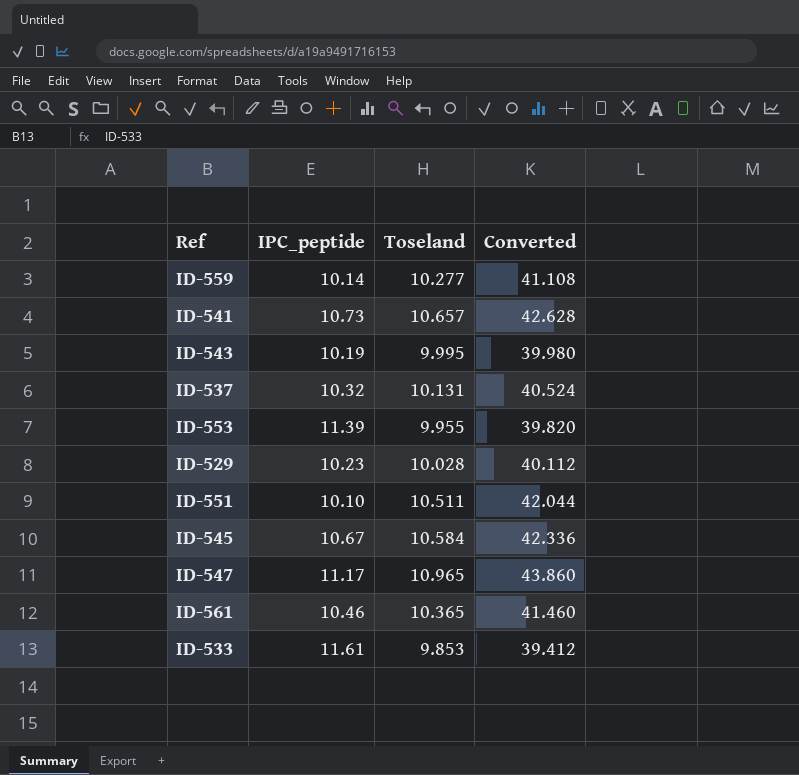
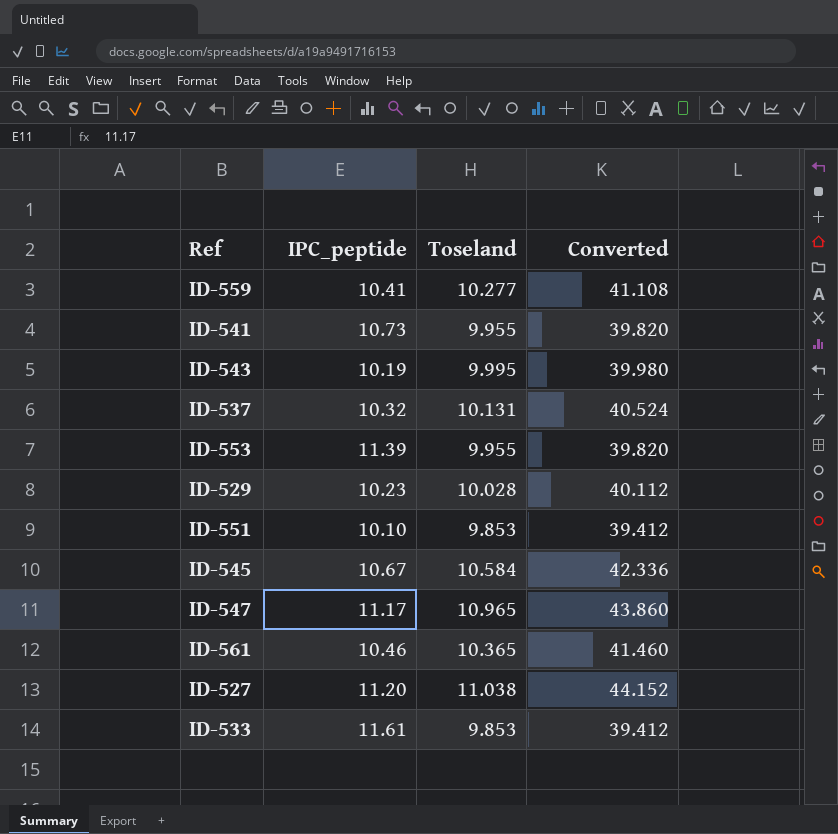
ID-559 | IPC_peptide: 10.14 -> 10.41
ID-541 | Toseland: 10.657 -> 9.955
ID-541 | Converted: 42.628 -> 39.820
ID-551 | Toseland: 10.511 -> 9.853
ID-551 | Converted: 42.044 -> 39.412
row ID-527: none -> 11.20 | 11.038 | 44.152

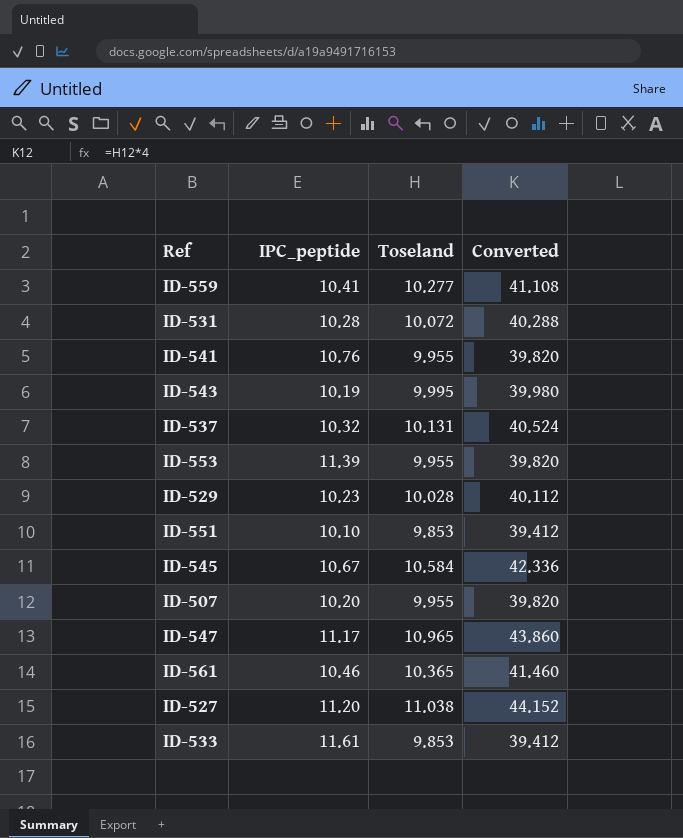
row ID-531: none -> 10.28 | 10.072 | 40.288
ID-541 | IPC_peptide: 10.73 -> 10.76
row ID-507: none -> 10.20 | 9.955 | 39.820

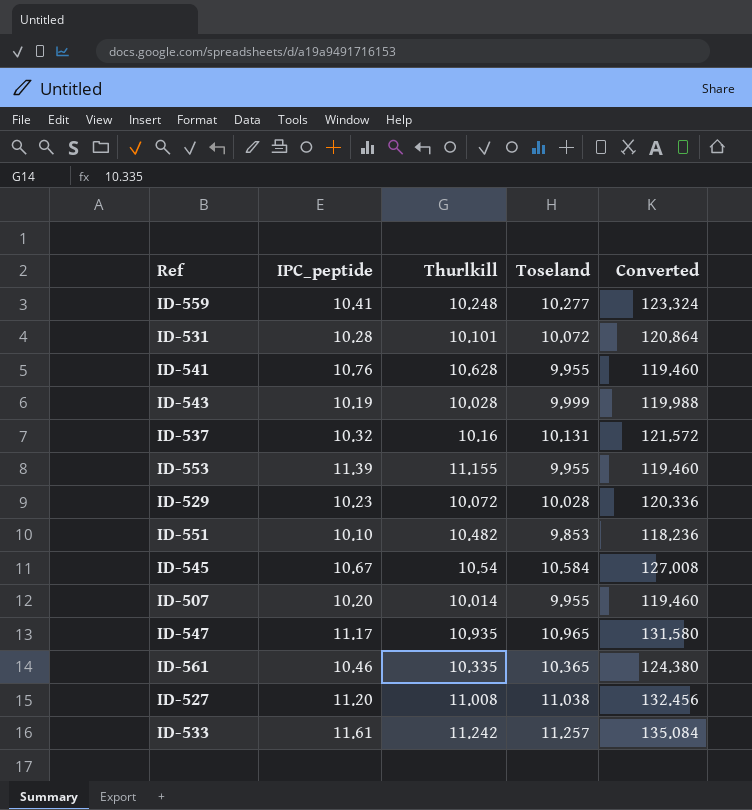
column Thurlkill | position: none -> 3
column Converted | formula: [Toseland] * 4 -> [Toseland] * 12
ID-543 | Toseland: 9.995 -> 9.999
ID-533 | Toseland: 9.853 -> 11.257

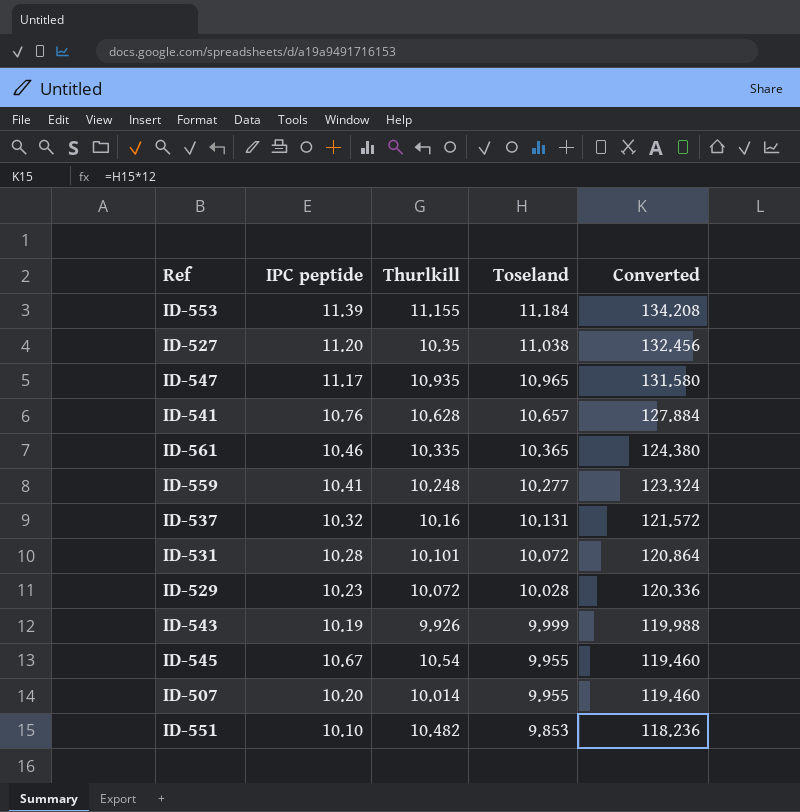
row order: none -> Toseland descending
column name: IPC_peptide -> IPC peptide
row ID-533: 11.61 | 11.242 | 11.257 | 135.084 -> none
ID-553 | Toseland: 9.955 -> 11.184
ID-553 | Converted: 119.460 -> 134.208
ID-527 | Thurlkill: 11.008 -> 10.35
ID-541 | Toseland: 9.955 -> 10.657
ID-541 | Converted: 119.460 -> 127.884
ID-543 | Thurlkill: 10.028 -> 9.926
ID-545 | Toseland: 10.584 -> 9.955
ID-545 | Converted: 127.008 -> 119.460

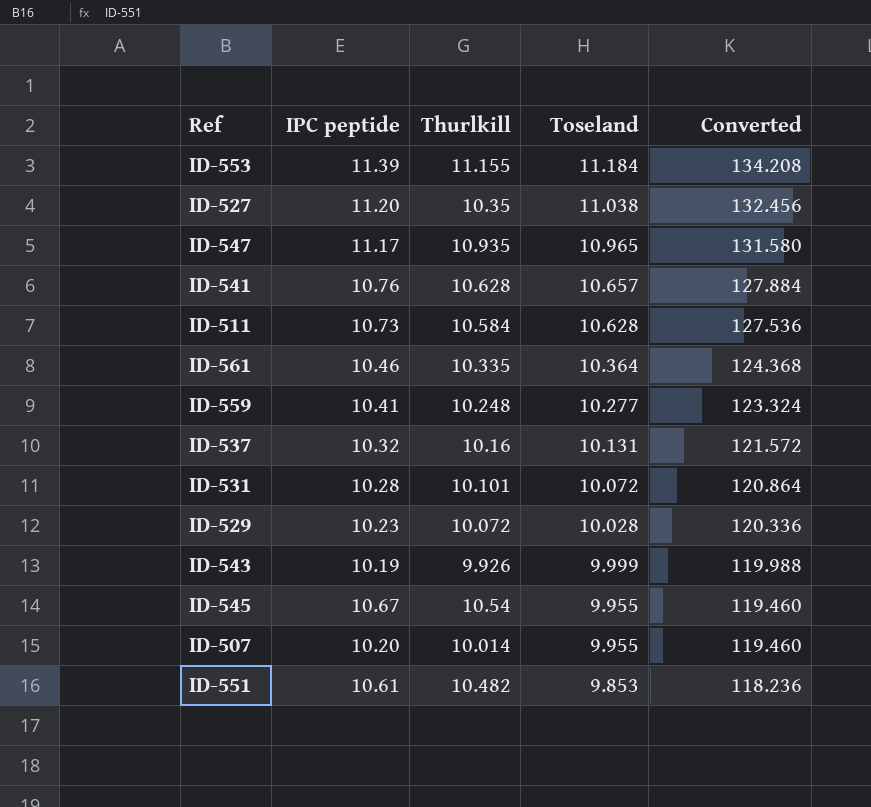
row ID-511: none -> 10.73 | 10.584 | 10.628 | 127.536
ID-561 | Toseland: 10.365 -> 10.364
ID-561 | Converted: 124.380 -> 124.368
ID-551 | IPC peptide: 10.10 -> 10.61

